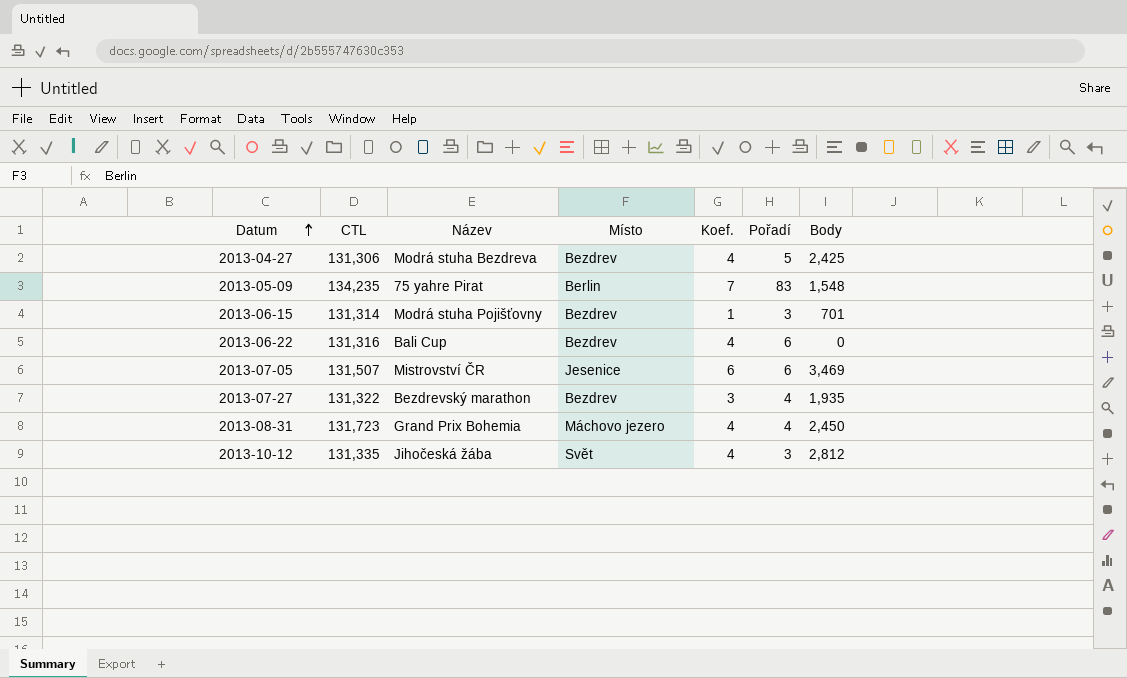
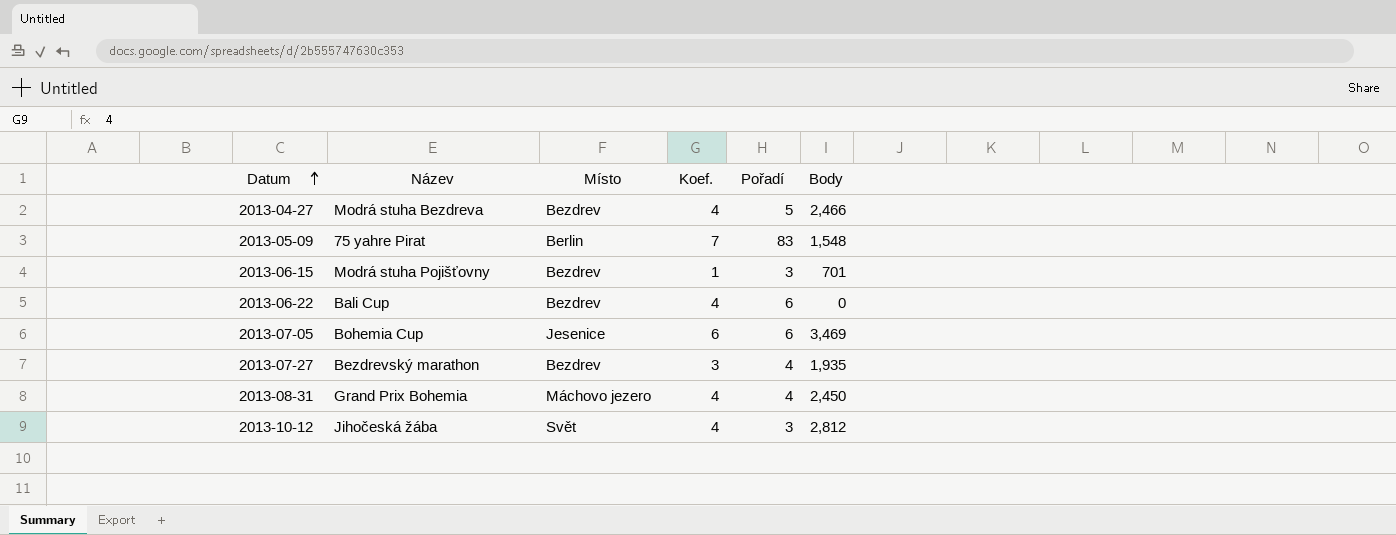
column CTL | position: 2 -> none
2013-04-27 | Body: 2,425 -> 2,466
2013-07-05 | Název: Mistrovství ČR -> Bohemia Cup

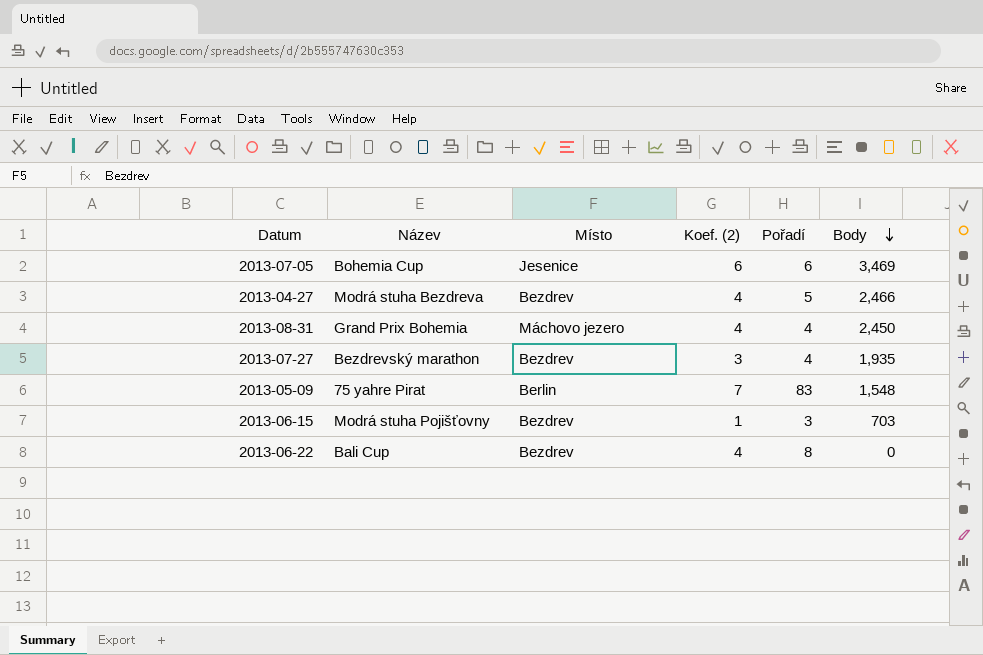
row order: Datum ascending -> Body descending
column name: Koef. -> Koef. (2)
row 2013-10-12: Jihočeská žába | Svět | 4 | 3 | 2,812 -> none
2013-06-15 | Body: 701 -> 703
2013-06-22 | Pořadí: 6 -> 8

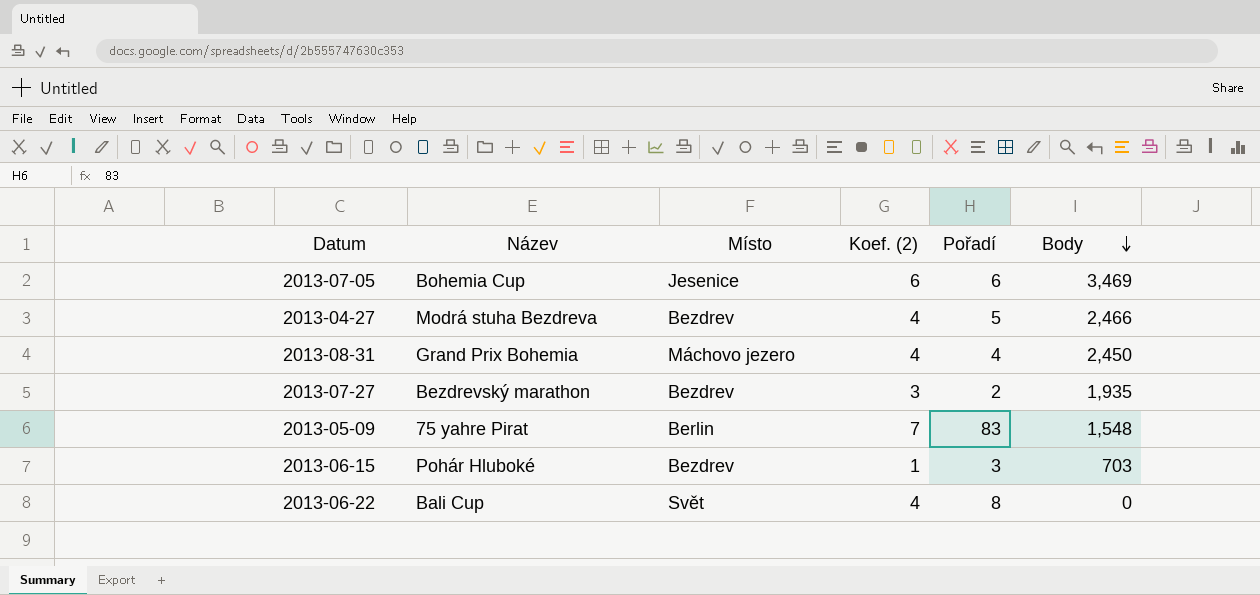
2013-07-27 | Pořadí: 4 -> 2
2013-06-15 | Název: Modrá stuha Pojišťovny -> Pohár Hluboké
2013-06-22 | Místo: Bezdrev -> Svět

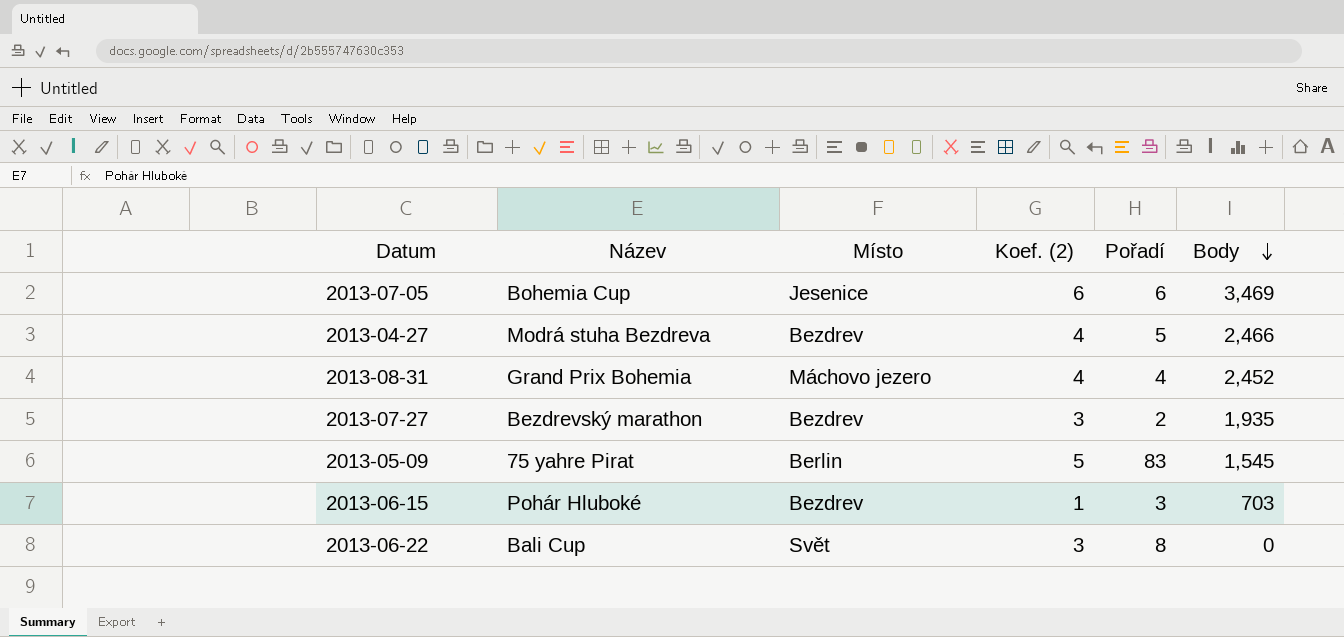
2013-08-31 | Body: 2,450 -> 2,452
2013-05-09 | Koef. (2): 7 -> 5
2013-05-09 | Body: 1,548 -> 1,545
2013-06-22 | Koef. (2): 4 -> 3

